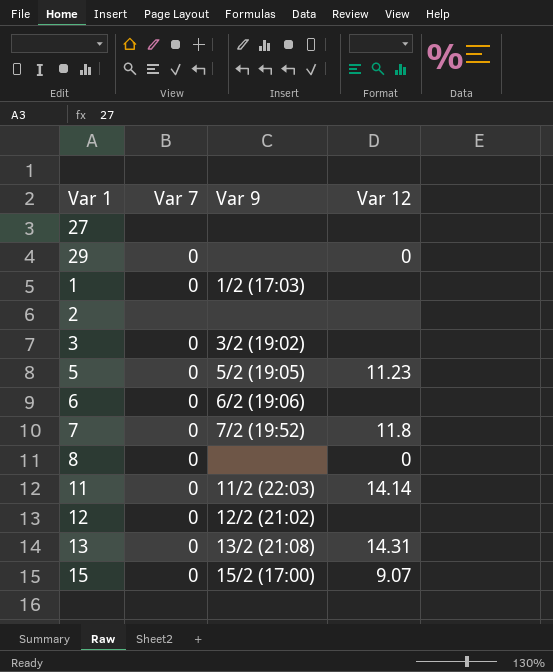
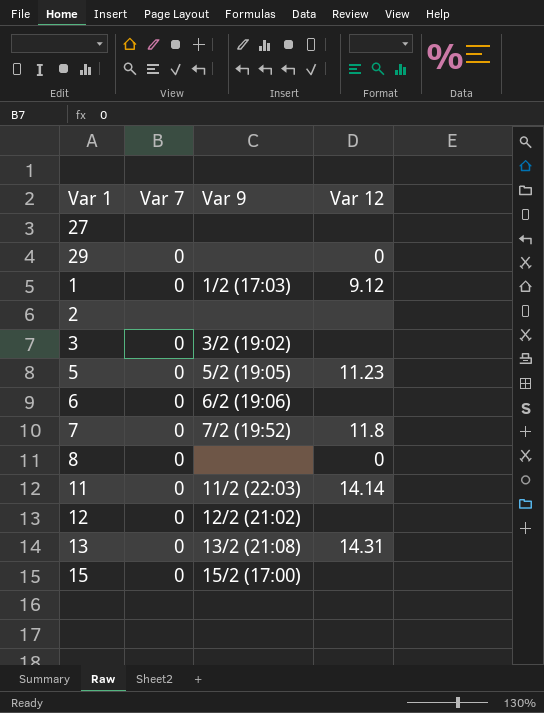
1 | Var 12: none -> 9.12
15 | Var 12: 9.07 -> none

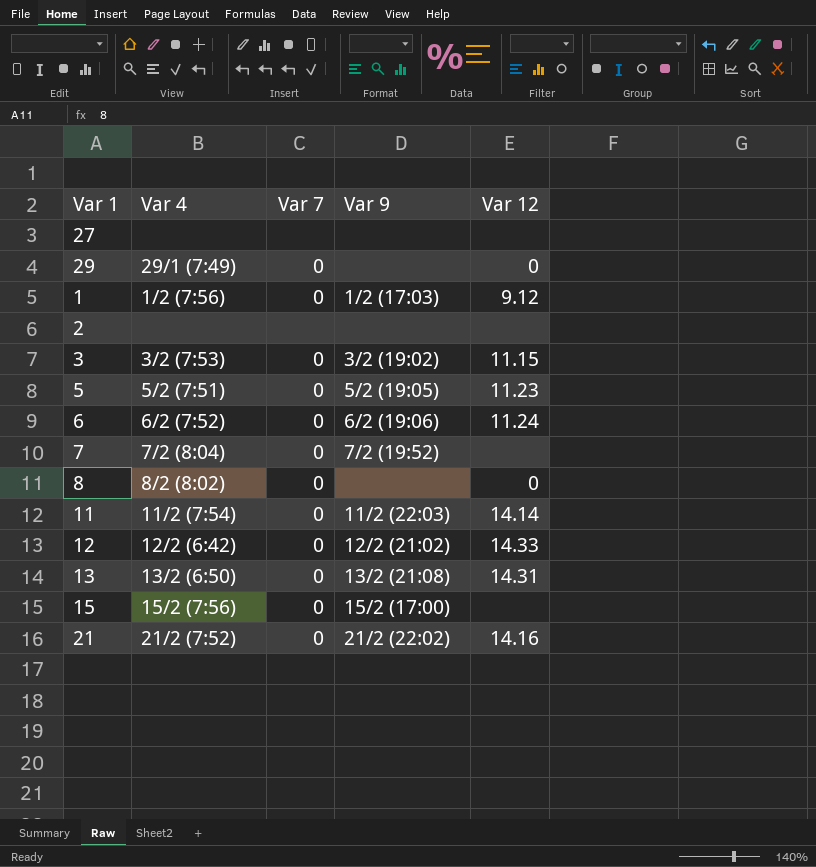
column Var 4 | position: none -> 2
3 | Var 12: none -> 11.15
6 | Var 12: none -> 11.24
7 | Var 12: 11.8 -> none
12 | Var 12: none -> 14.33
row 21: none -> 21/2 (7:52) | 0 | 21/2 (22:02) | 14.16

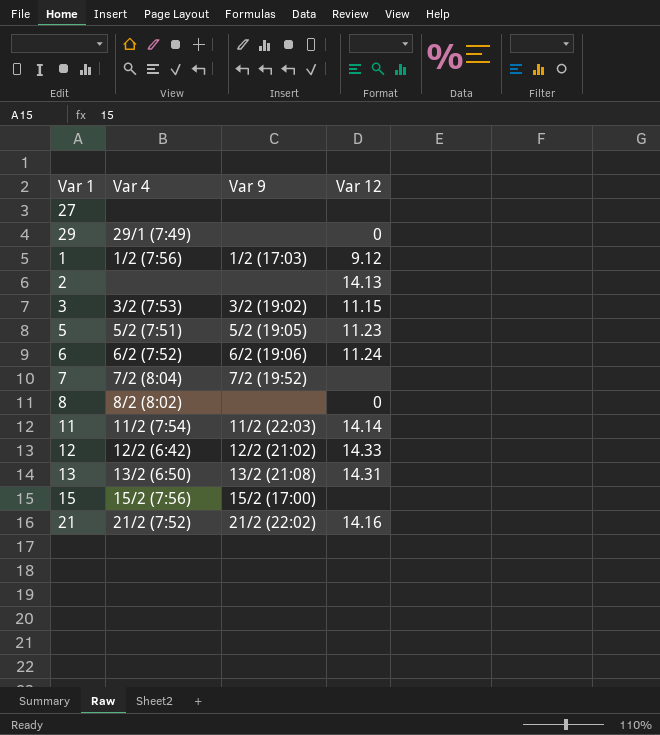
column Var 7 | position: 3 -> none
2 | Var 12: none -> 14.13

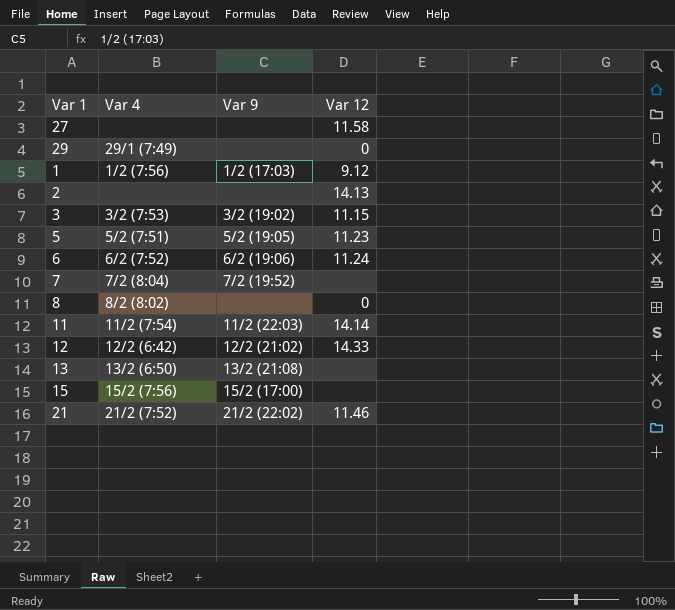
27 | Var 12: none -> 11.58
13 | Var 12: 14.31 -> none
21 | Var 12: 14.16 -> 11.46

